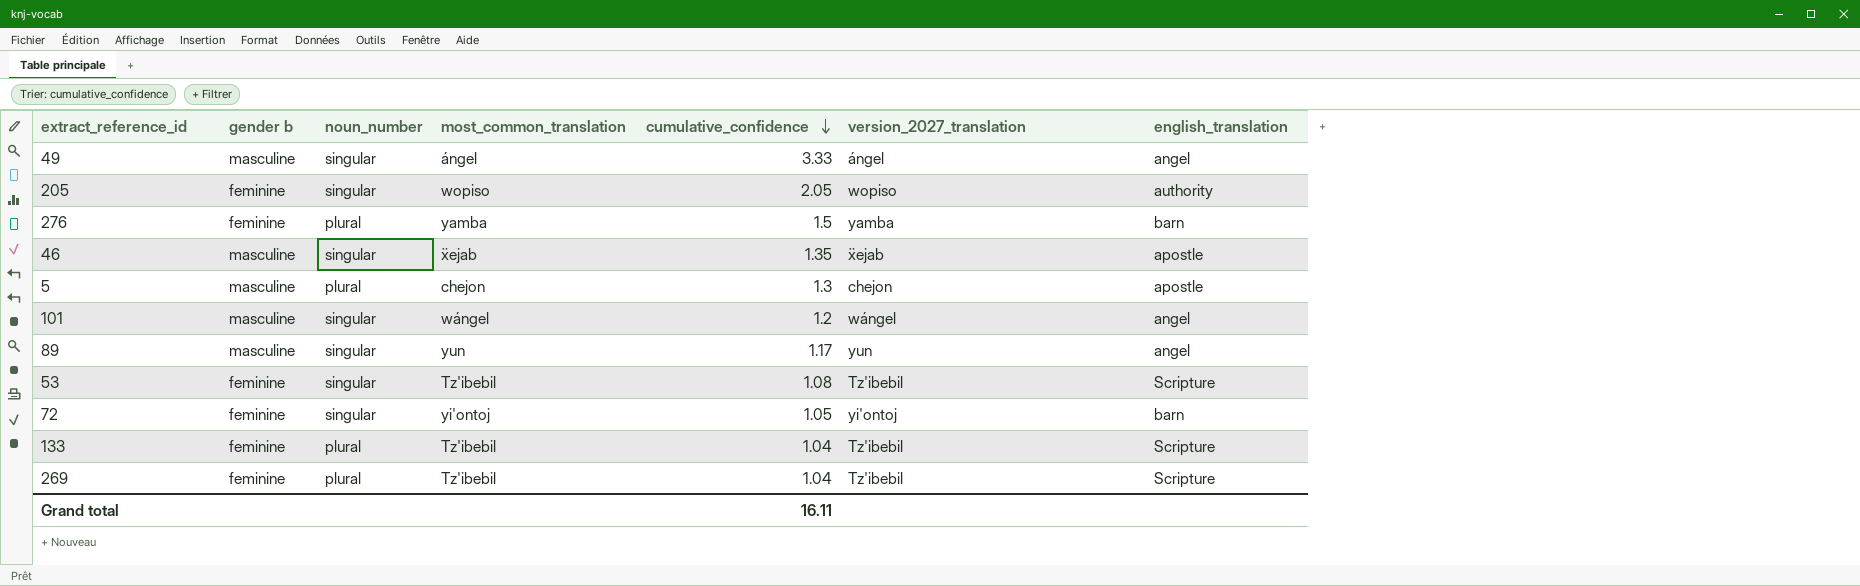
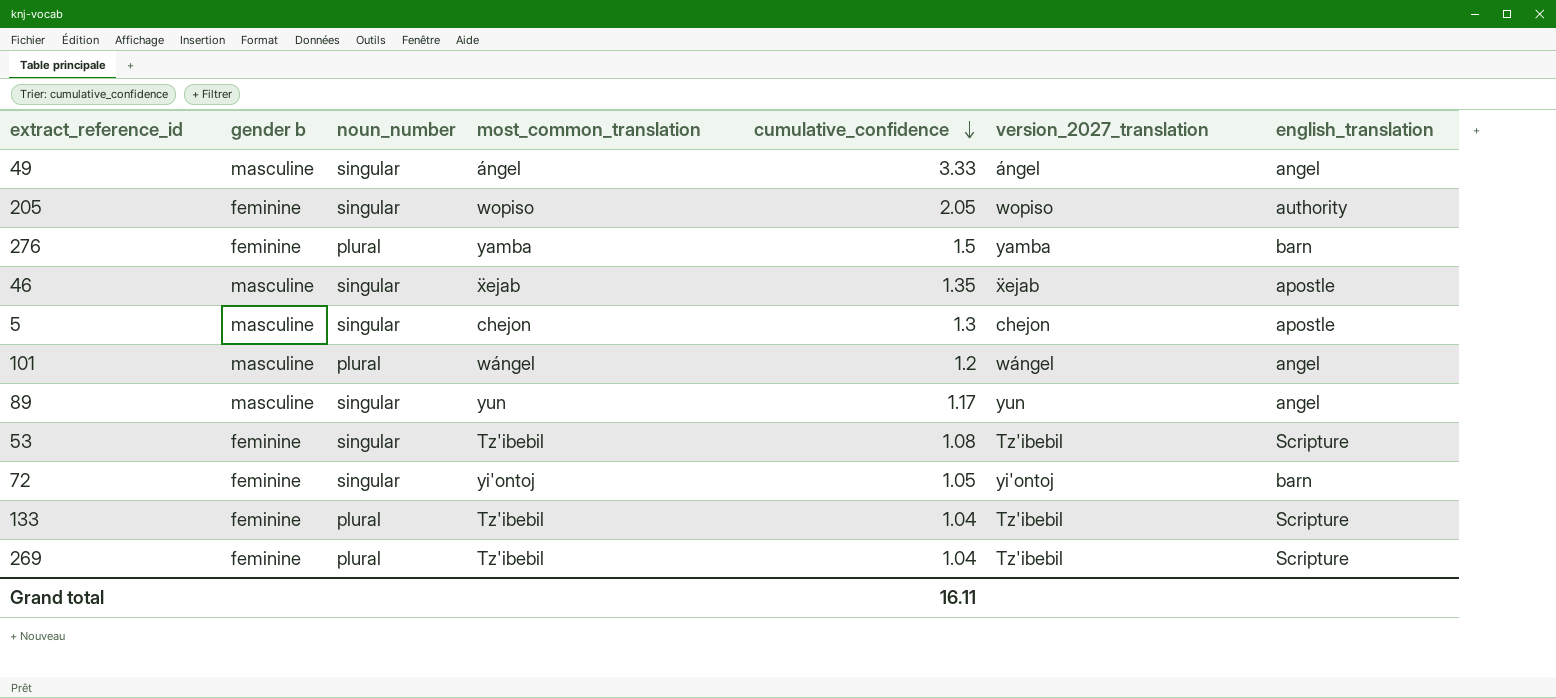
5 | noun_number: plural -> singular
101 | noun_number: singular -> plural

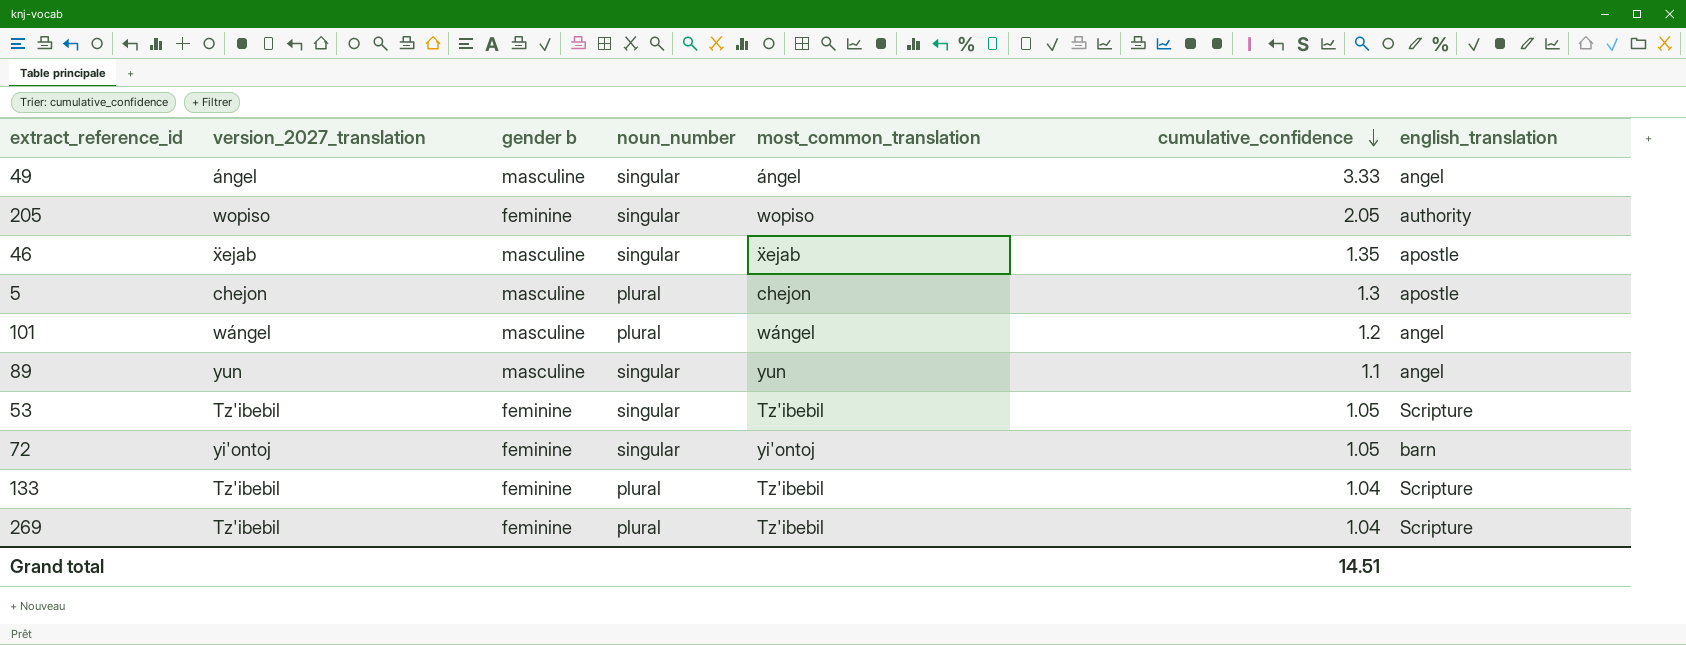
column version_2027_translation | position: 6 -> 2
row 276: feminine | plural | yamba | 1.5 | yamba | barn -> none
5 | noun_number: singular -> plural
89 | cumulative_confidence: 1.17 -> 1.1
53 | cumulative_confidence: 1.08 -> 1.05
Grand total | cumulative_confidence: 16.11 -> 14.51

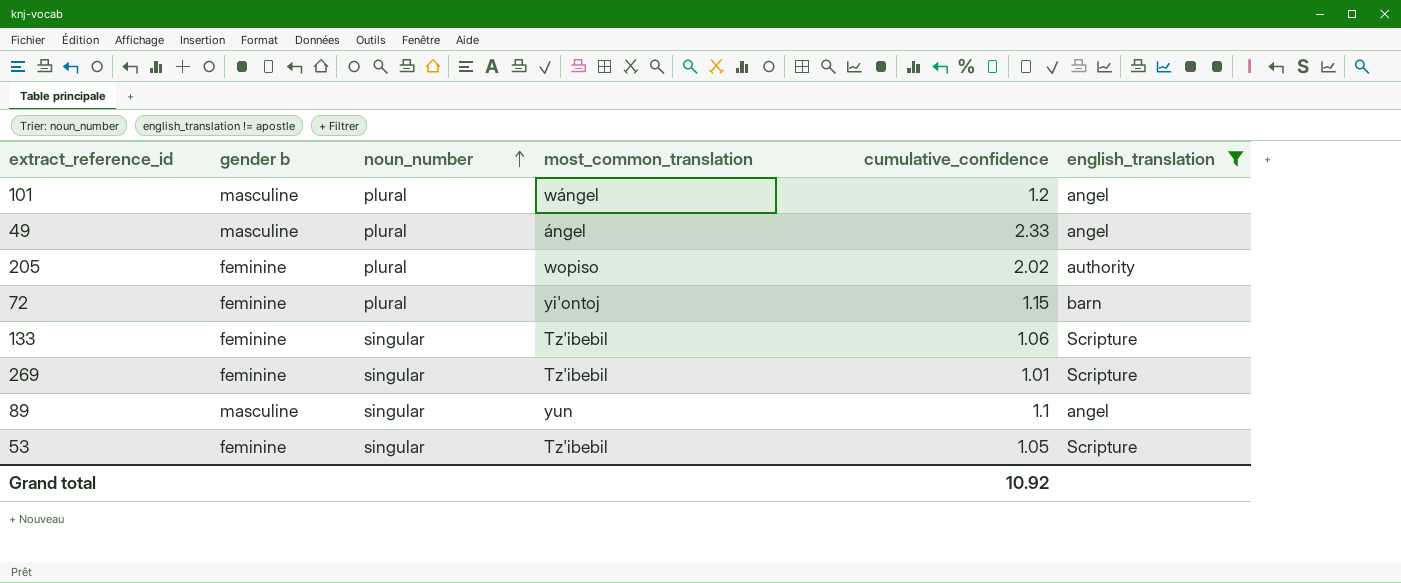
filter: none -> english_translation != apostle
row order: cumulative_confidence descending -> noun_number ascending
column version_2027_translation | position: 2 -> none
49 | noun_number: singular -> plural
49 | cumulative_confidence: 3.33 -> 2.33
205 | noun_number: singular -> plural
205 | cumulative_confidence: 2.05 -> 2.02
72 | noun_number: singular -> plural
72 | cumulative_confidence: 1.05 -> 1.15
133 | noun_number: plural -> singular
133 | cumulative_confidence: 1.04 -> 1.06
269 | noun_number: plural -> singular
269 | cumulative_confidence: 1.04 -> 1.01
Grand total | cumulative_confidence: 14.51 -> 10.92

